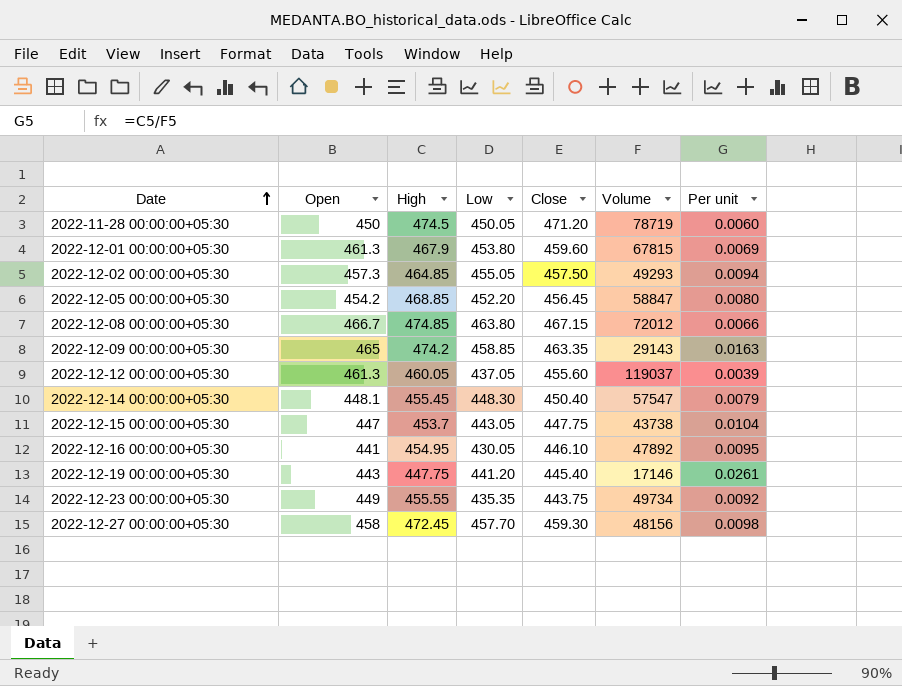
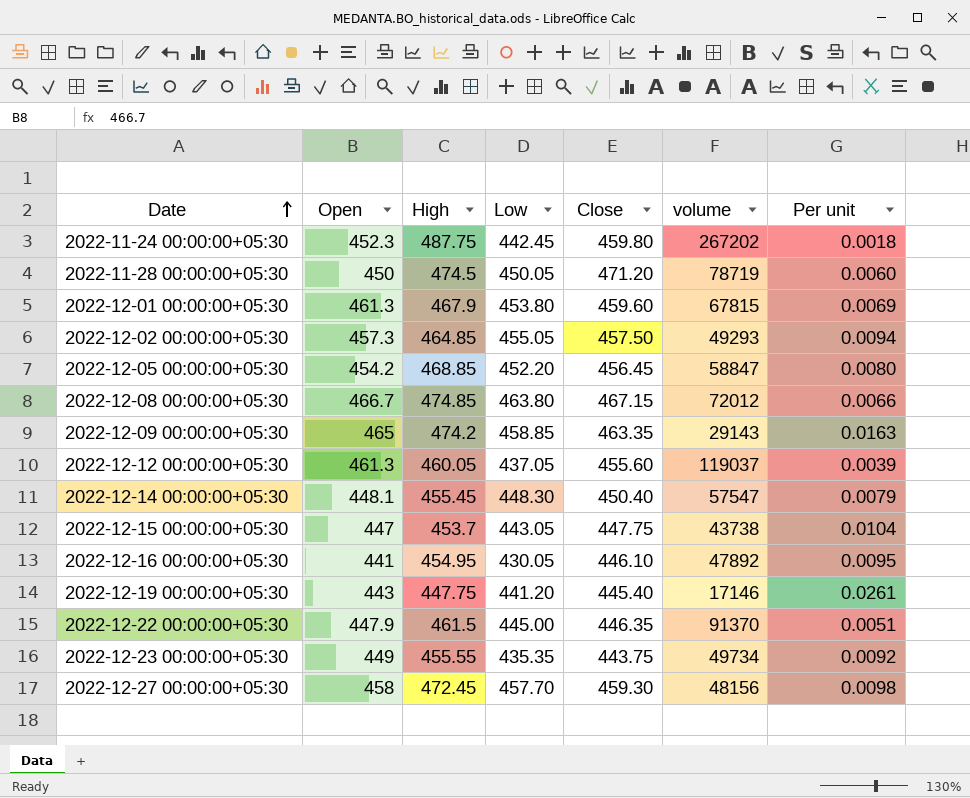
column name: Volume -> volume
row 2022-11-24 00:00:00+05:30: none -> 452.3 | 487.75 | 442.45 | 459.80 | 267202 | 0.0018
row 2022-12-22 00:00:00+05:30: none -> 447.9 | 461.5 | 445.00 | 446.35 | 91370 | 0.0051

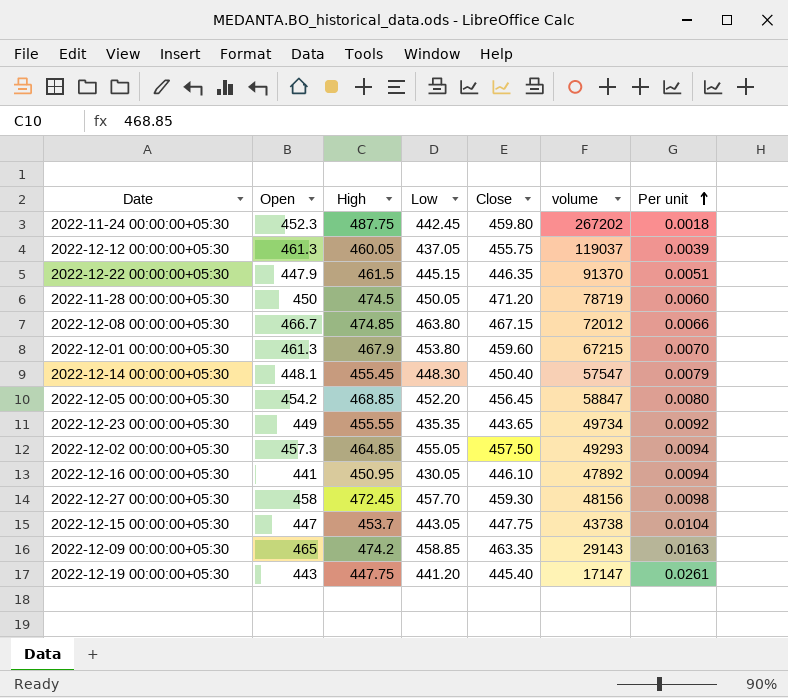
row order: Date ascending -> Per unit ascending
2022-12-12 00:00:00+05:30 | Close: 455.60 -> 455.75
2022-12-22 00:00:00+05:30 | Low: 445.00 -> 445.15
2022-12-01 00:00:00+05:30 | volume: 67815 -> 67215
2022-12-01 00:00:00+05:30 | Per unit: 0.0069 -> 0.0070
2022-12-23 00:00:00+05:30 | Close: 443.75 -> 443.65
2022-12-16 00:00:00+05:30 | High: 454.95 -> 450.95
2022-12-16 00:00:00+05:30 | Per unit: 0.0095 -> 0.0094
2022-12-19 00:00:00+05:30 | volume: 17146 -> 17147

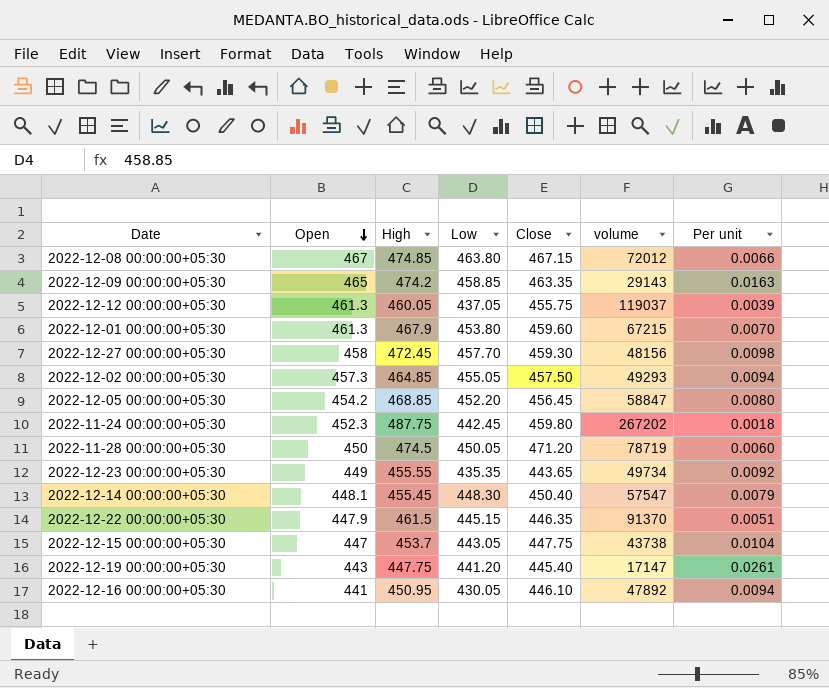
row order: Per unit ascending -> Open descending
2022-12-08 00:00:00+05:30 | Open: 466.7 -> 467

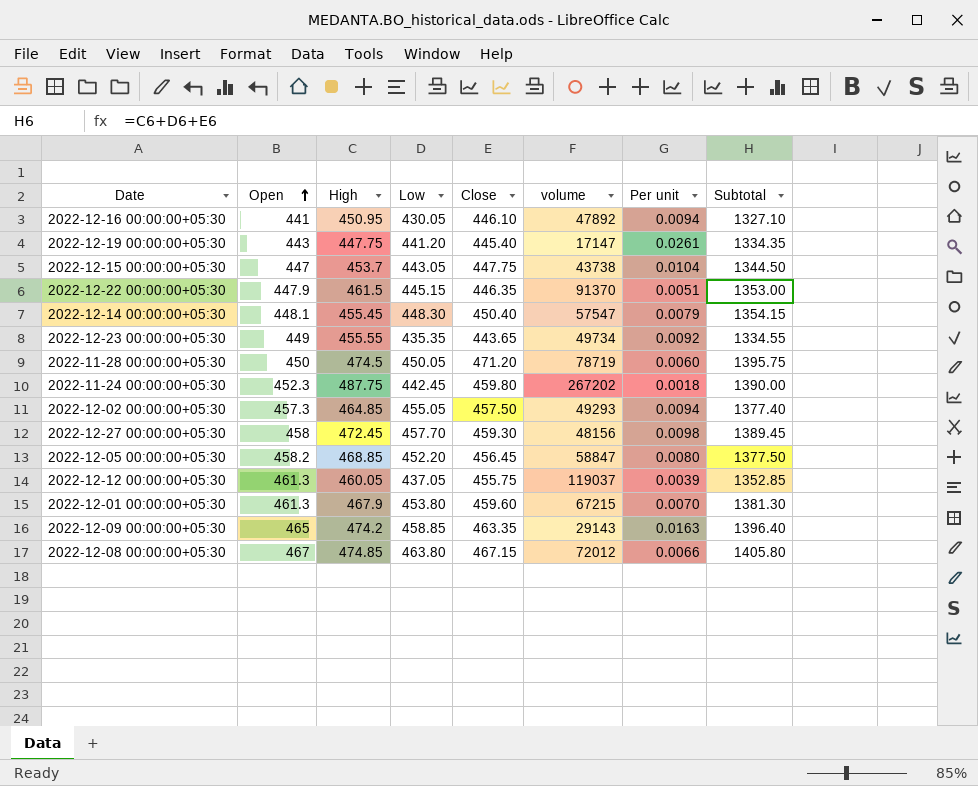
row order: Open descending -> Open ascending
column Subtotal | formula: none -> [High] + [Low] + [Close]
2022-12-05 00:00:00+05:30 | Open: 454.2 -> 458.2

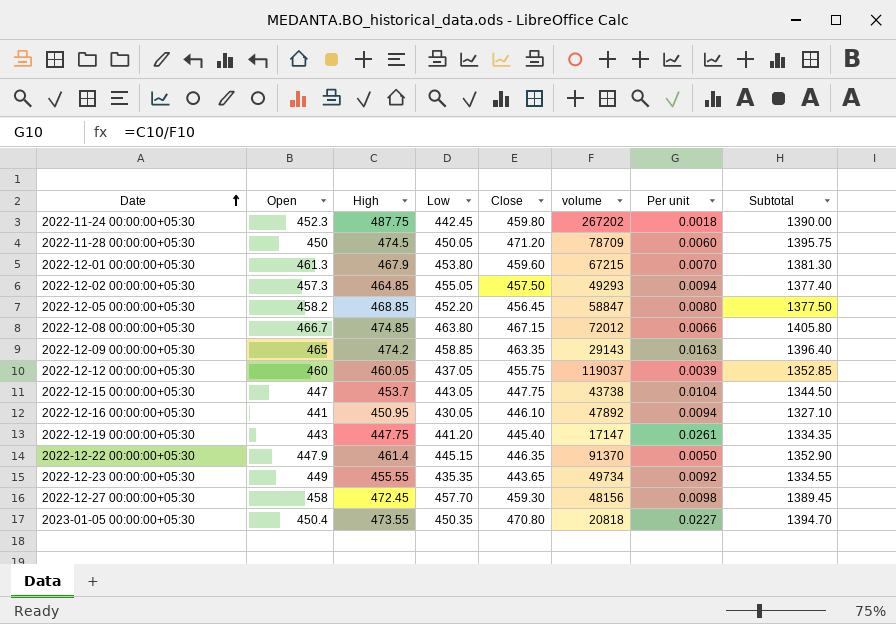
row order: Open ascending -> Date ascending
row 2022-12-14 00:00:00+05:30: 448.1 | 455.45 | 448.30 | 450.40 | 57547 | 0.0079 | 1354.15 -> none
2022-11-28 00:00:00+05:30 | volume: 78719 -> 78709
2022-12-08 00:00:00+05:30 | Open: 467 -> 466.7
2022-12-12 00:00:00+05:30 | Open: 461.3 -> 460
2022-12-22 00:00:00+05:30 | High: 461.5 -> 461.4
2022-12-22 00:00:00+05:30 | Per unit: 0.0051 -> 0.0050
2022-12-22 00:00:00+05:30 | Subtotal: 1353.00 -> 1352.90
row 2023-01-05 00:00:00+05:30: none -> 450.4 | 473.55 | 450.35 | 470.80 | 20818 | 0.0227 | 1394.70

